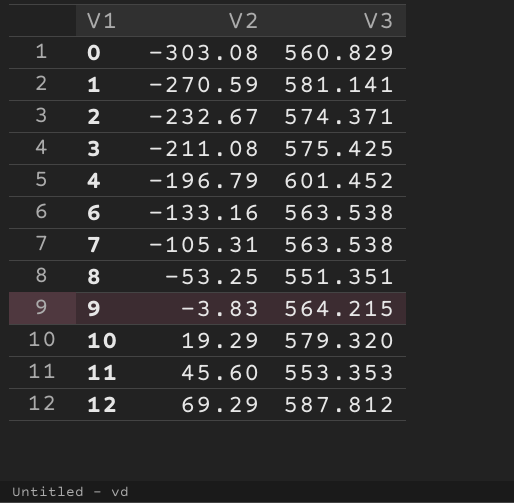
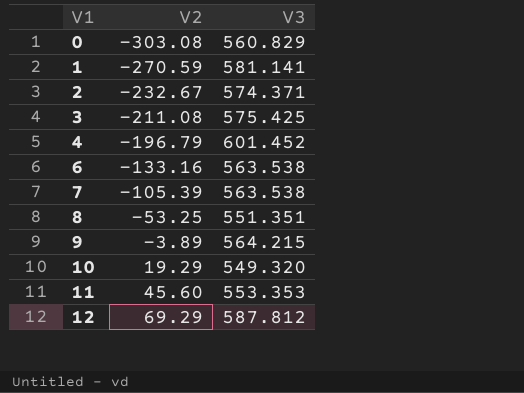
7 | V2: -105.31 -> -105.39
9 | V2: -3.83 -> -3.89
10 | V3: 579.320 -> 549.320

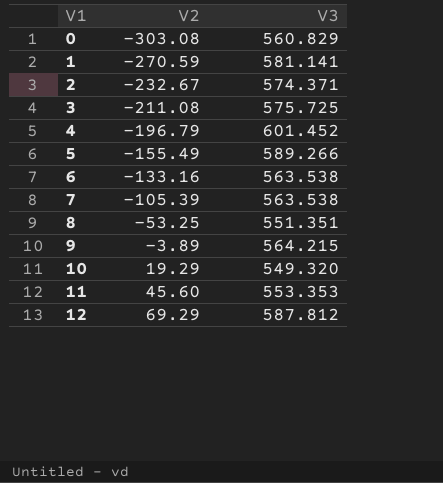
3 | V3: 575.425 -> 575.725
row 5: none -> -155.49 | 589.266

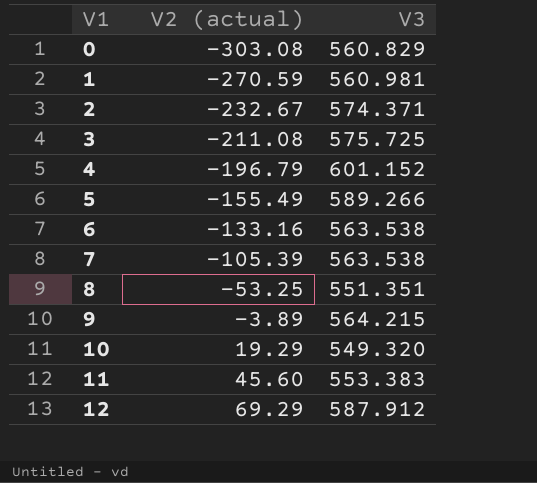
column name: V2 -> V2 (actual)
1 | V3: 581.141 -> 560.981
4 | V3: 601.452 -> 601.152
11 | V3: 553.353 -> 553.383
12 | V3: 587.812 -> 587.912

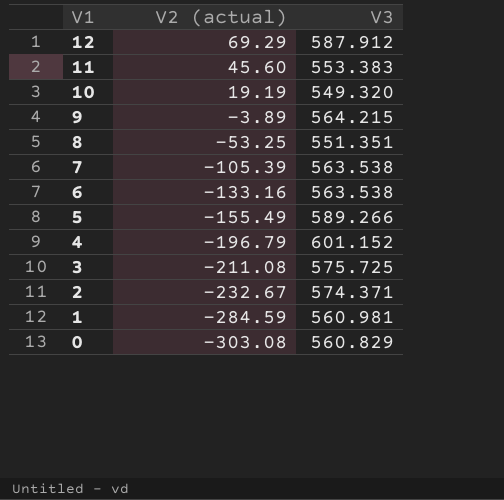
row order: V1 ascending -> V1 descending
10 | V2 (actual): 19.29 -> 19.19
1 | V2 (actual): -270.59 -> -284.59

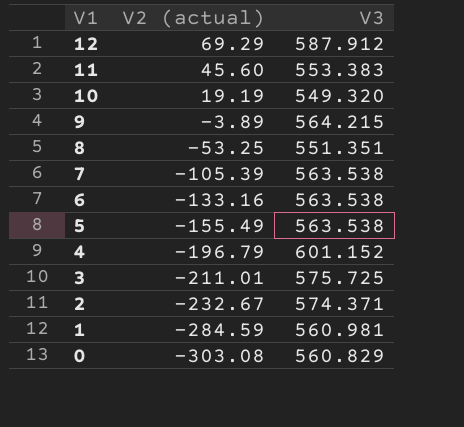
5 | V3: 589.266 -> 563.538
3 | V2 (actual): -211.08 -> -211.01

